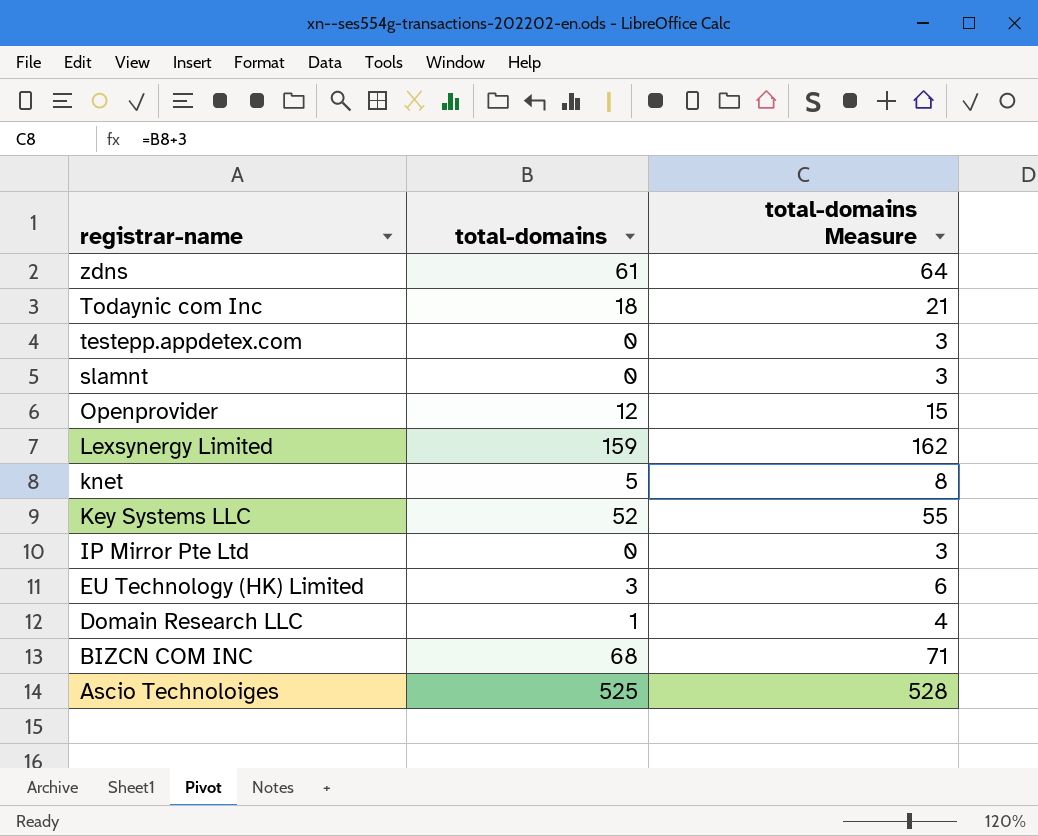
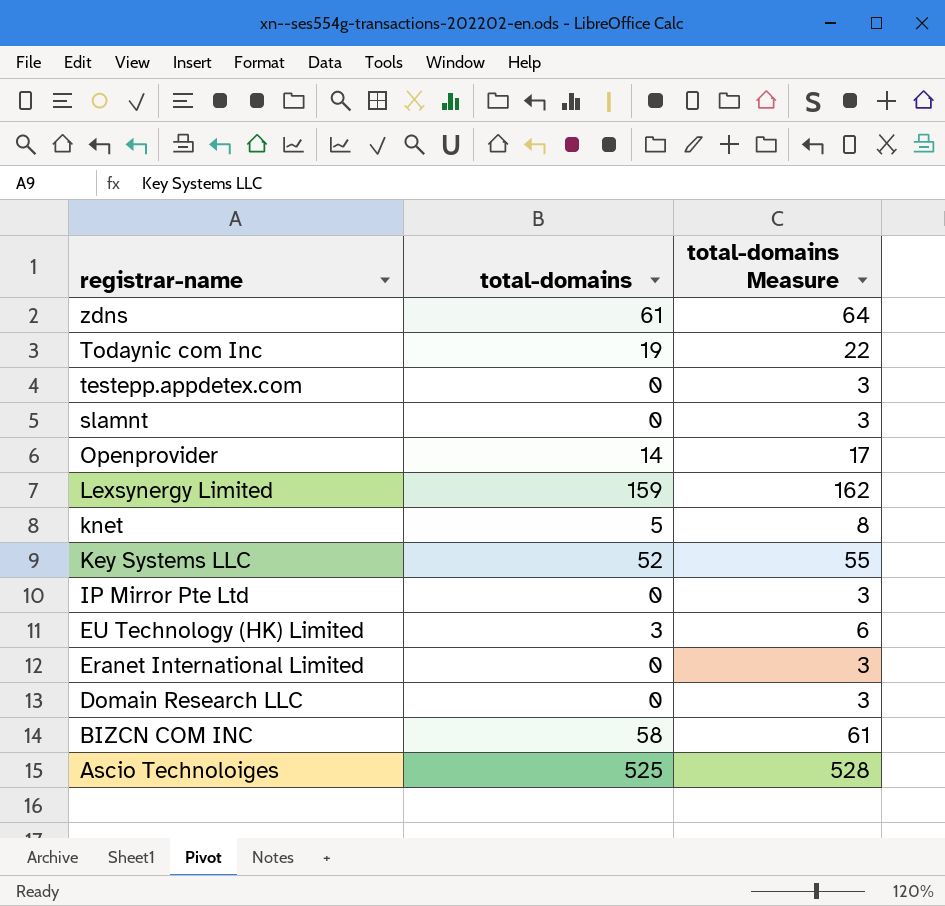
Todaynic com Inc | total-domains: 18 -> 19
Todaynic com Inc | total-domains Measure: 21 -> 22
Openprovider | total-domains: 12 -> 14
Openprovider | total-domains Measure: 15 -> 17
row Eranet International Limited: none -> 0 | 3
Domain Research LLC | total-domains: 1 -> 0
Domain Research LLC | total-domains Measure: 4 -> 3
BIZCN COM INC | total-domains: 68 -> 58
BIZCN COM INC | total-domains Measure: 71 -> 61

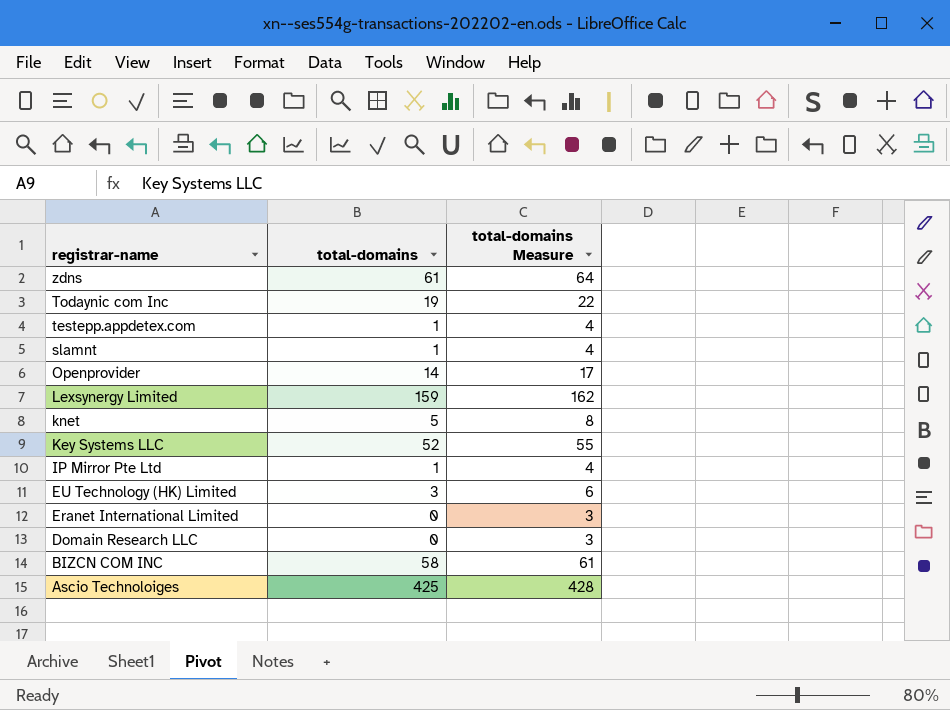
testepp.appdetex.com | total-domains: 0 -> 1
testepp.appdetex.com | total-domains Measure: 3 -> 4
slamnt | total-domains: 0 -> 1
slamnt | total-domains Measure: 3 -> 4
IP Mirror Pte Ltd | total-domains: 0 -> 1
IP Mirror Pte Ltd | total-domains Measure: 3 -> 4
Ascio Technoloiges | total-domains: 525 -> 425
Ascio Technoloiges | total-domains Measure: 528 -> 428

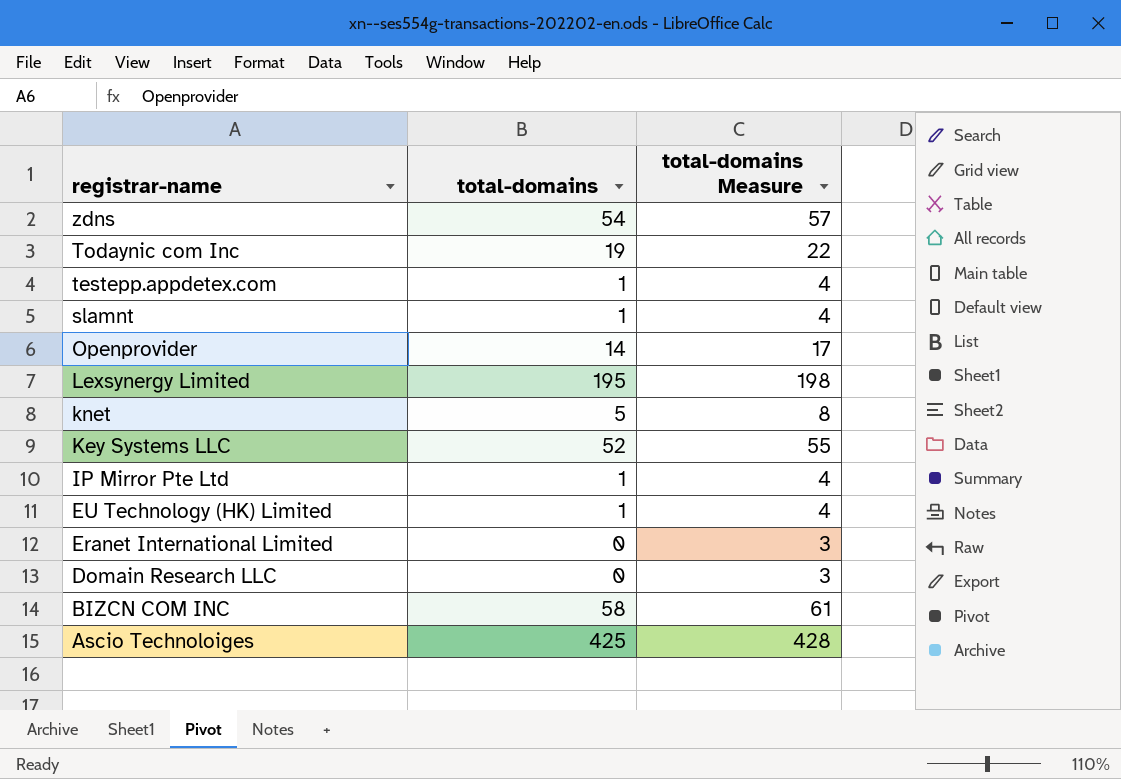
zdns | total-domains: 61 -> 54
zdns | total-domains Measure: 64 -> 57
Lexsynergy Limited | total-domains: 159 -> 195
Lexsynergy Limited | total-domains Measure: 162 -> 198
EU Technology (HK) Limited | total-domains: 3 -> 1
EU Technology (HK) Limited | total-domains Measure: 6 -> 4

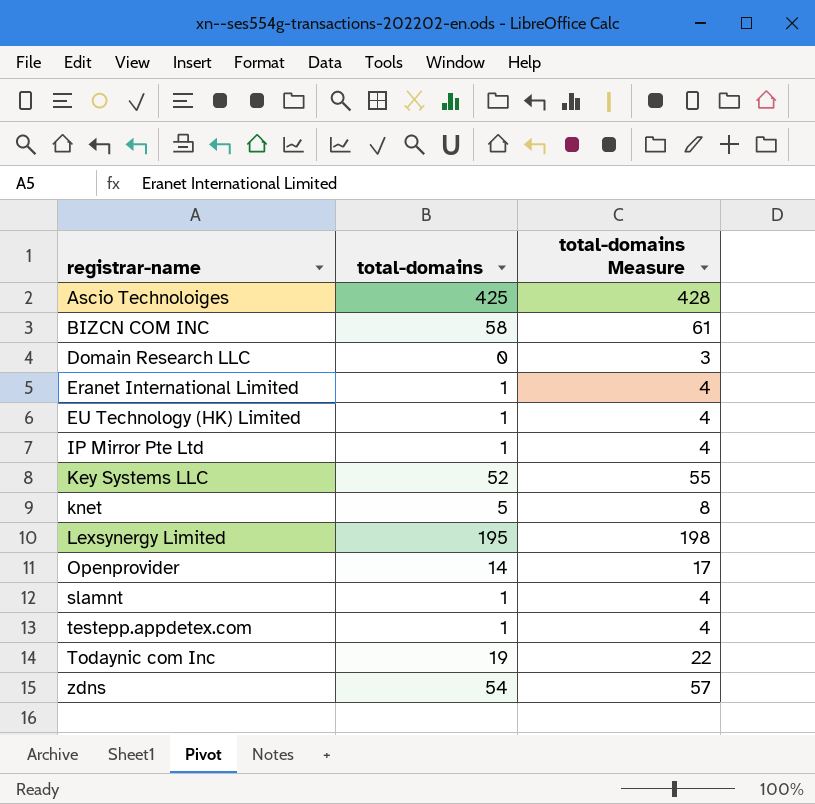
row order: registrar-name descending -> registrar-name ascending
Eranet International Limited | total-domains: 0 -> 1
Eranet International Limited | total-domains Measure: 3 -> 4

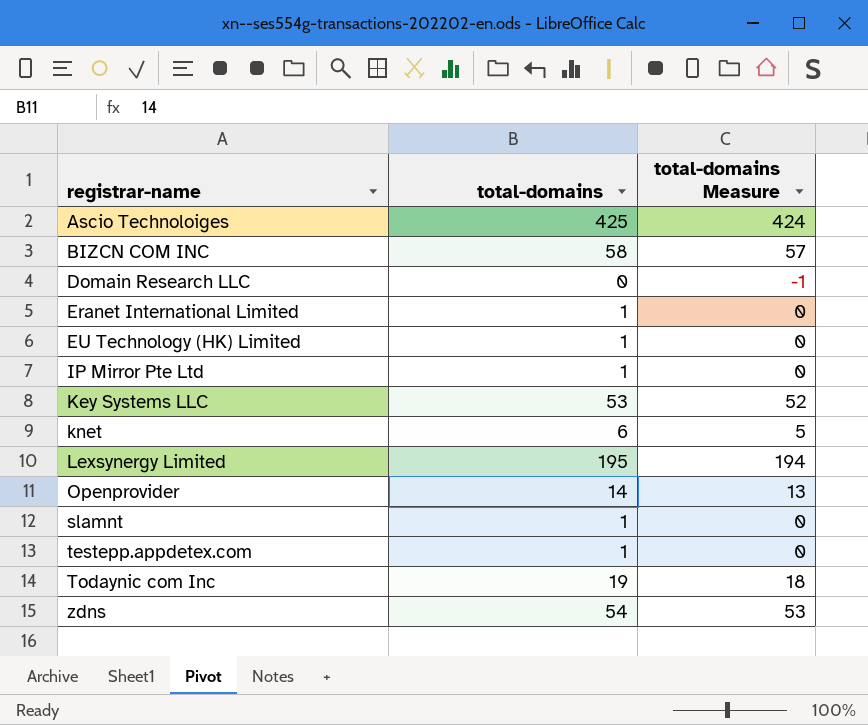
column total-domains Measure | formula: [total-domains] + 3 -> [total-domains] - 1
Key Systems LLC | total-domains: 52 -> 53
knet | total-domains: 5 -> 6

